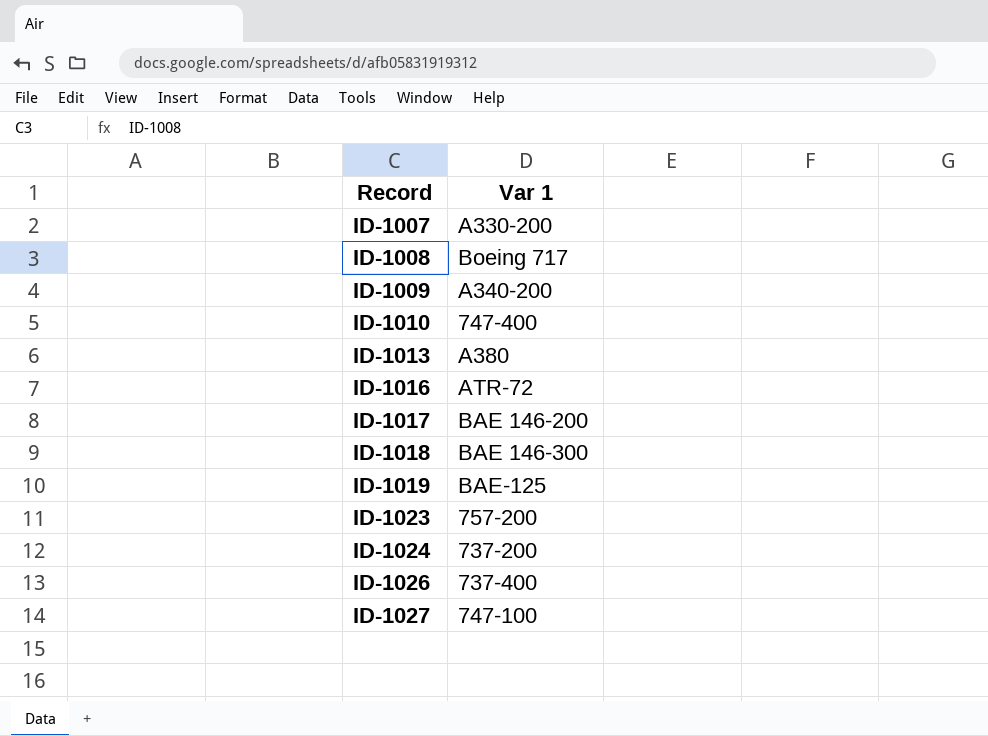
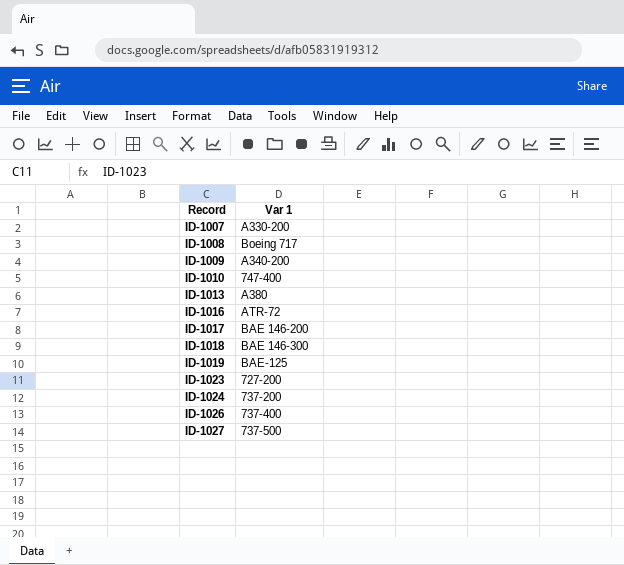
ID-1023 | Var 1: 757-200 -> 727-200
ID-1027 | Var 1: 747-100 -> 737-500

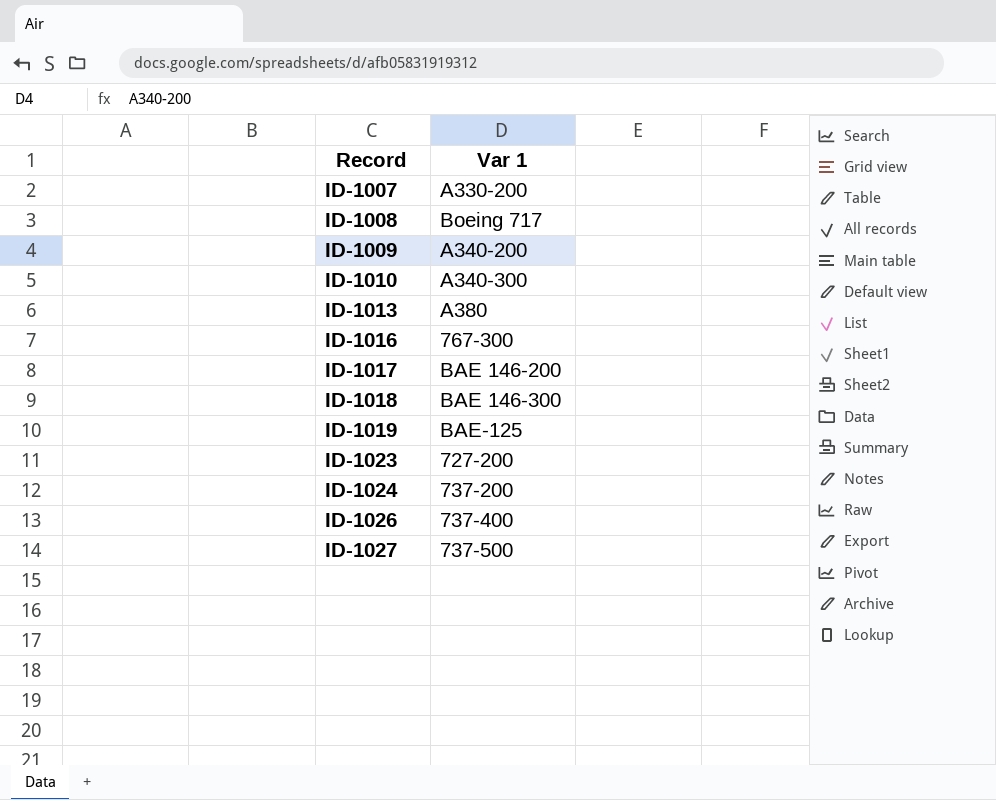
ID-1010 | Var 1: 747-400 -> A340-300
ID-1016 | Var 1: ATR-72 -> 767-300

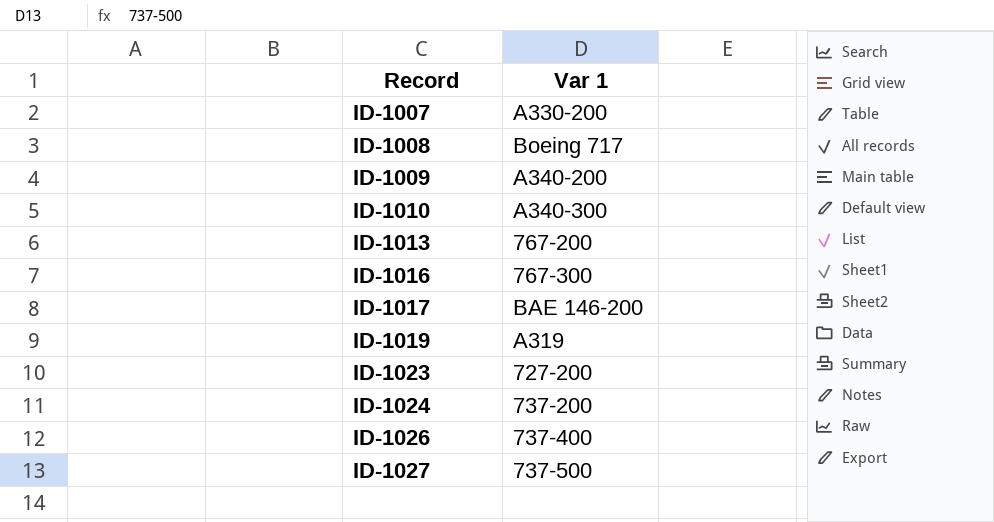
row ID-1018: BAE 146-300 -> none
ID-1013 | Var 1: A380 -> 767-200
ID-1019 | Var 1: BAE-125 -> A319

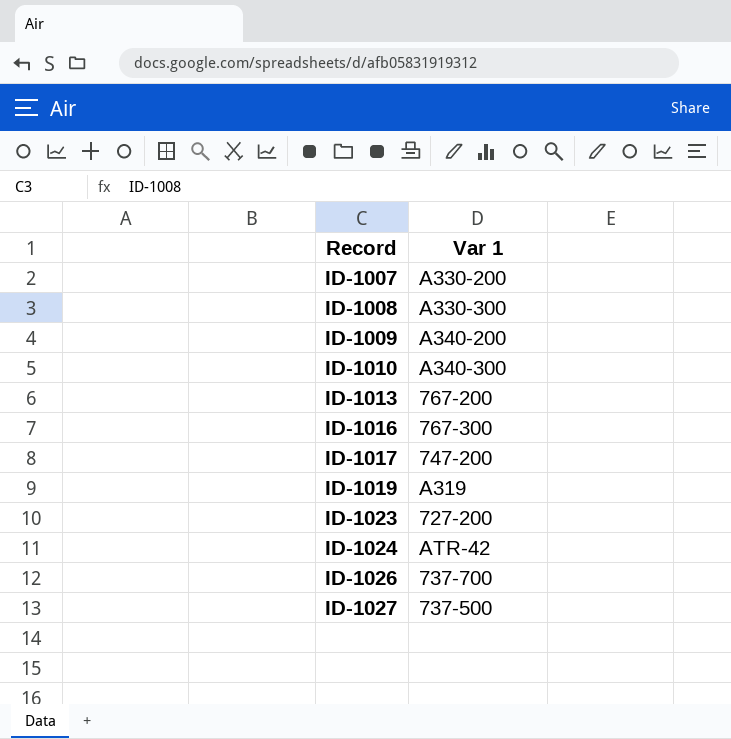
ID-1008 | Var 1: Boeing 717 -> A330-300
ID-1017 | Var 1: BAE 146-200 -> 747-200
ID-1024 | Var 1: 737-200 -> ATR-42
ID-1026 | Var 1: 737-400 -> 737-700

